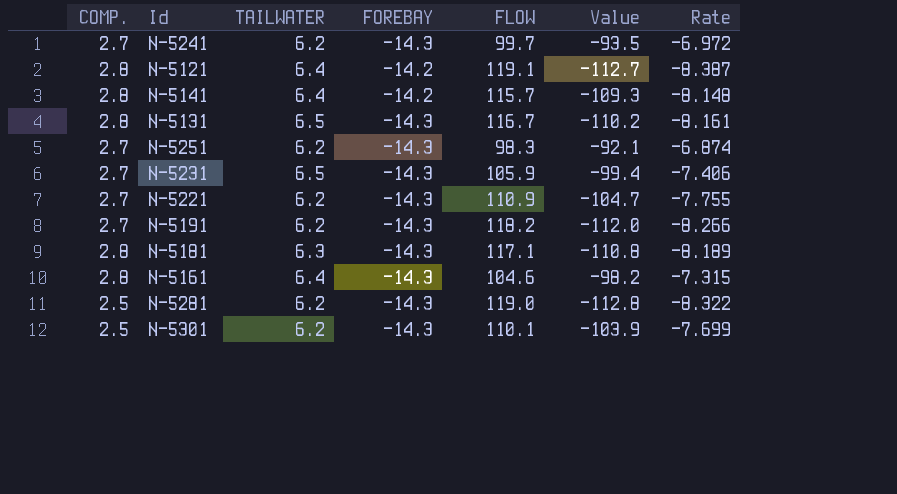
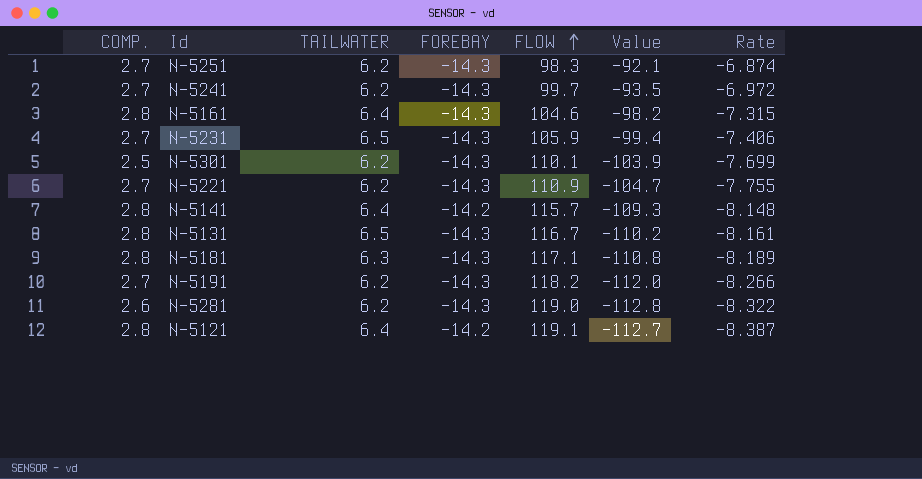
row order: none -> FLOW ascending
N-5281 | COMP.: 2.5 -> 2.6

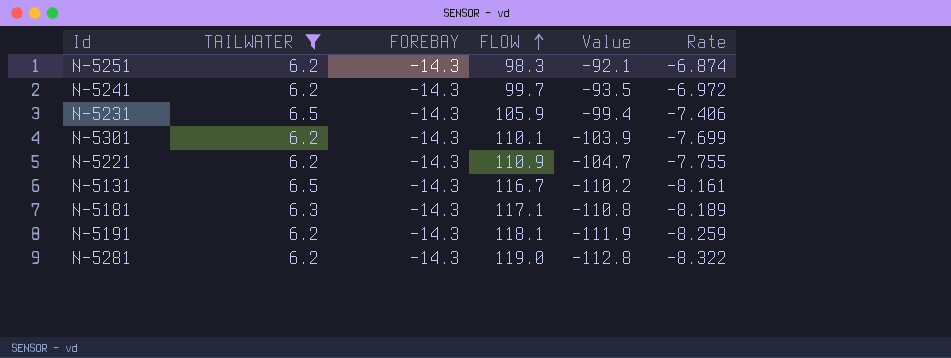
filter: none -> TAILWATER != 6.4
column COMP. | position: 1 -> none
N-5191 | FLOW: 118.2 -> 118.1
N-5191 | Value: -112.0 -> -111.9
N-5191 | Rate: -8.266 -> -8.259

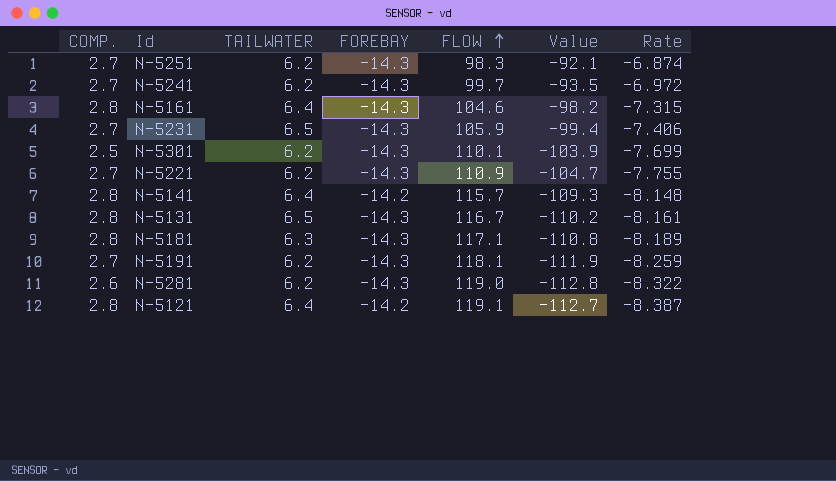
filter: TAILWATER != 6.4 -> none
column COMP. | position: none -> 1

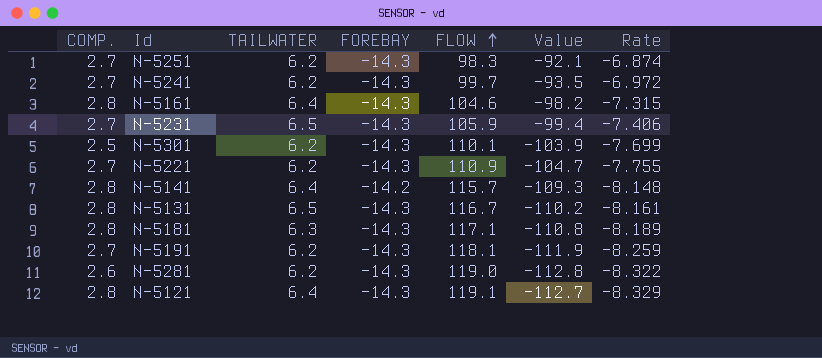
N-5121 | FOREBAY: -14.2 -> -14.3
N-5121 | Rate: -8.387 -> -8.329

